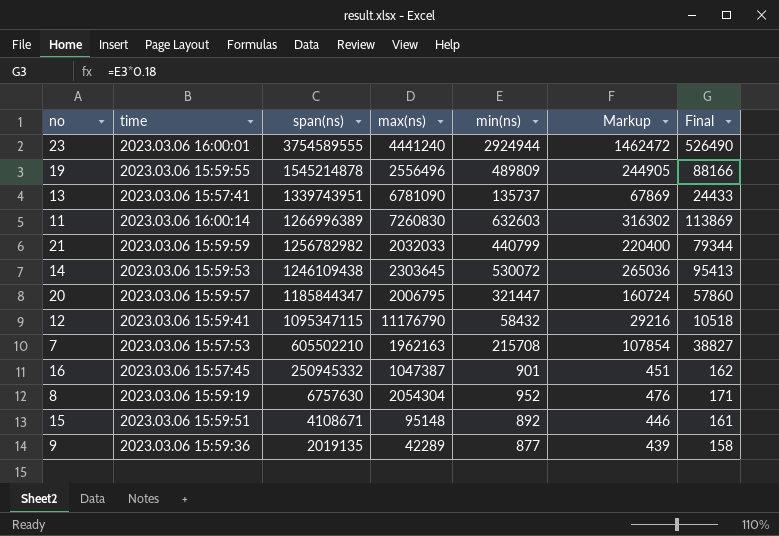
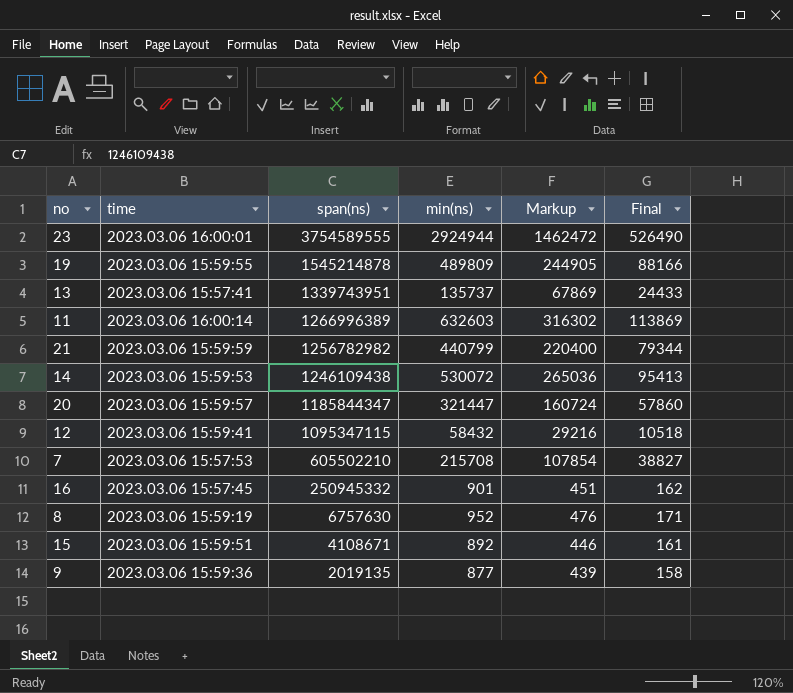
column max(ns) | position: 4 -> none

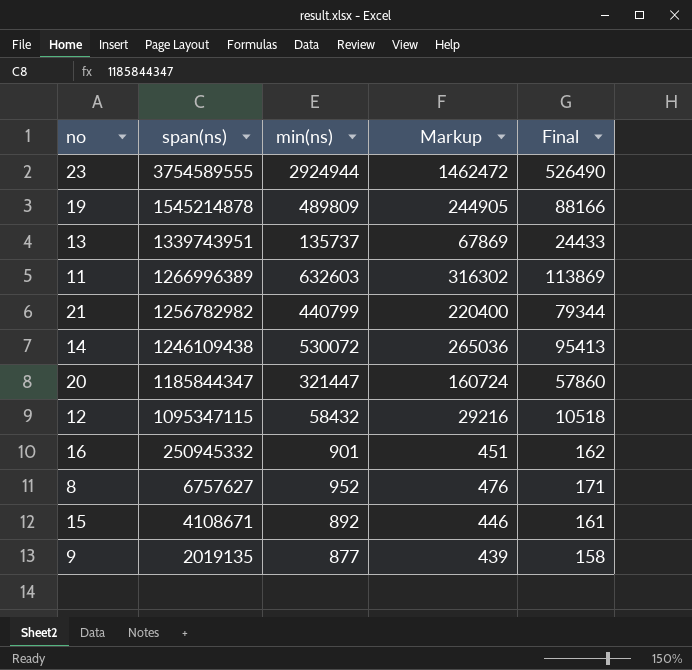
column time | position: 2 -> none
row 7: 2023.03.06 15:57:53 | 605502210 | 215708 | 107854 | 38827 -> none
8 | span(ns): 6757630 -> 6757627

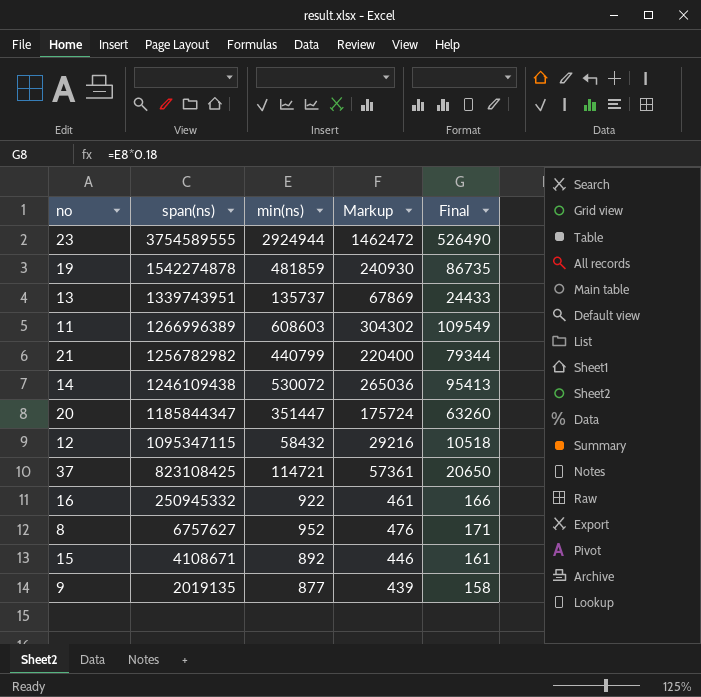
19 | span(ns): 1545214878 -> 1542274878
19 | min(ns): 489809 -> 481859
19 | Markup: 244905 -> 240930
19 | Final: 88166 -> 86735
11 | min(ns): 632603 -> 608603
11 | Markup: 316302 -> 304302
11 | Final: 113869 -> 109549
20 | min(ns): 321447 -> 351447
20 | Markup: 160724 -> 175724
20 | Final: 57860 -> 63260
row 37: none -> 823108425 | 114721 | 57361 | 20650
16 | min(ns): 901 -> 922
16 | Markup: 451 -> 461
16 | Final: 162 -> 166

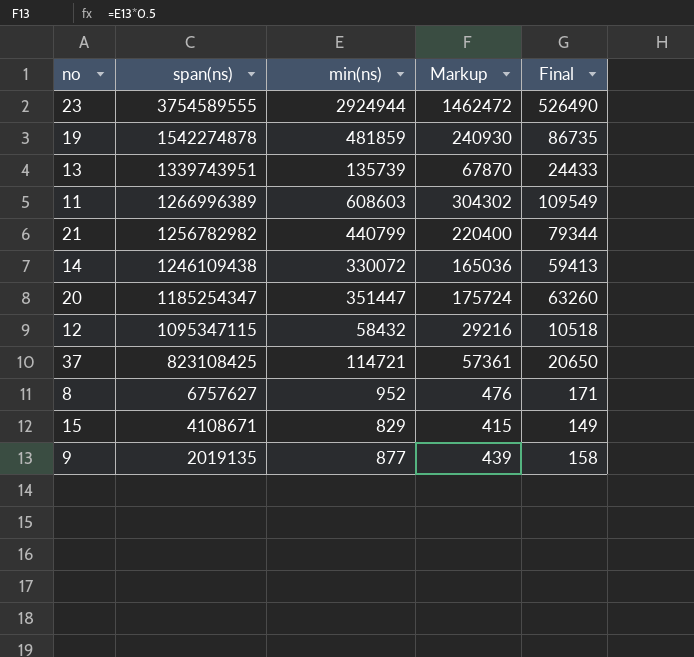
row 16: 250945332 | 922 | 461 | 166 -> none
13 | min(ns): 135737 -> 135739
13 | Markup: 67869 -> 67870
14 | min(ns): 530072 -> 330072
14 | Markup: 265036 -> 165036
14 | Final: 95413 -> 59413
20 | span(ns): 1185844347 -> 1185254347
15 | min(ns): 892 -> 829
15 | Markup: 446 -> 415
15 | Final: 161 -> 149

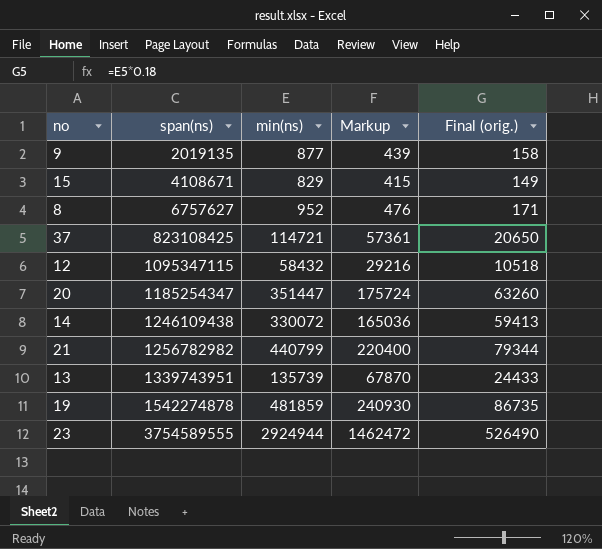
row order: span(ns) descending -> span(ns) ascending
column name: Final -> Final (orig.)
row 11: 1266996389 | 608603 | 304302 | 109549 -> none

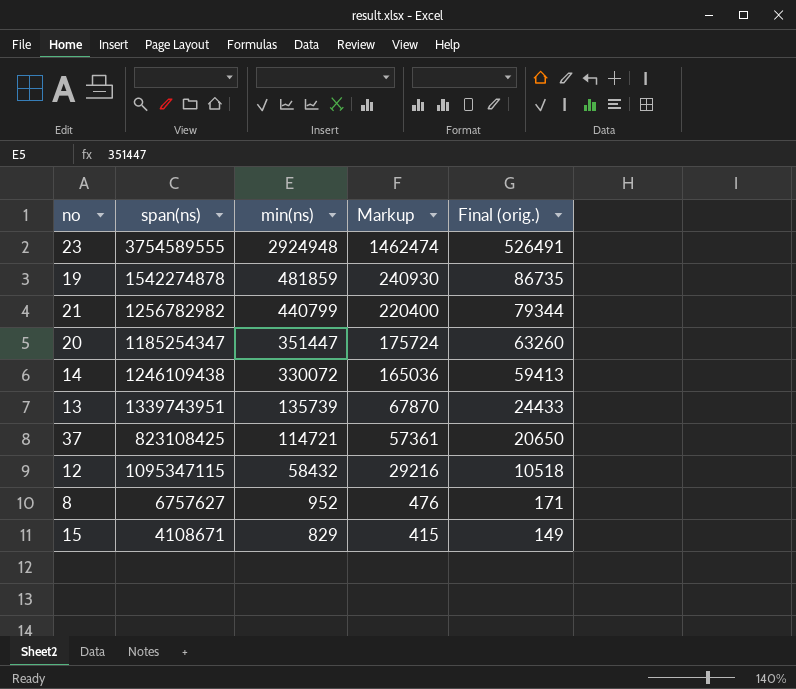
row order: span(ns) ascending -> min(ns) descending
row 9: 2019135 | 877 | 439 | 158 -> none
23 | min(ns): 2924944 -> 2924948
23 | Markup: 1462472 -> 1462474
23 | Final (orig.): 526490 -> 526491

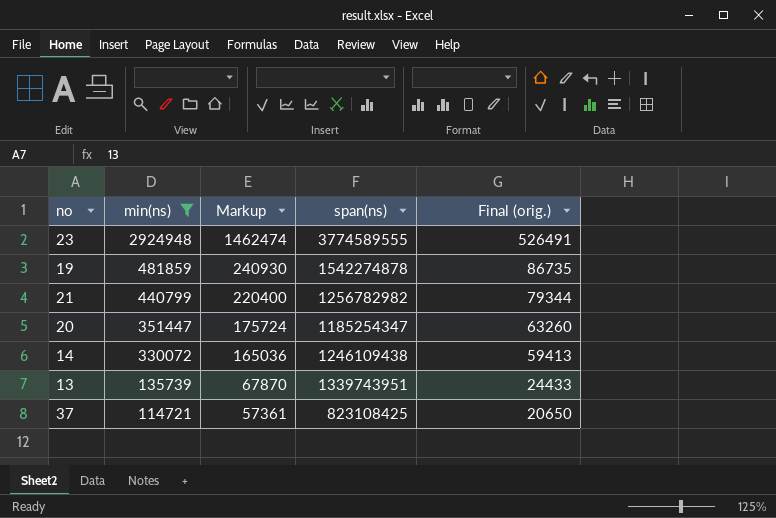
filter: none -> min(ns) >= 114721
column span(ns) | position: 2 -> 4
23 | span(ns): 3754589555 -> 3774589555

